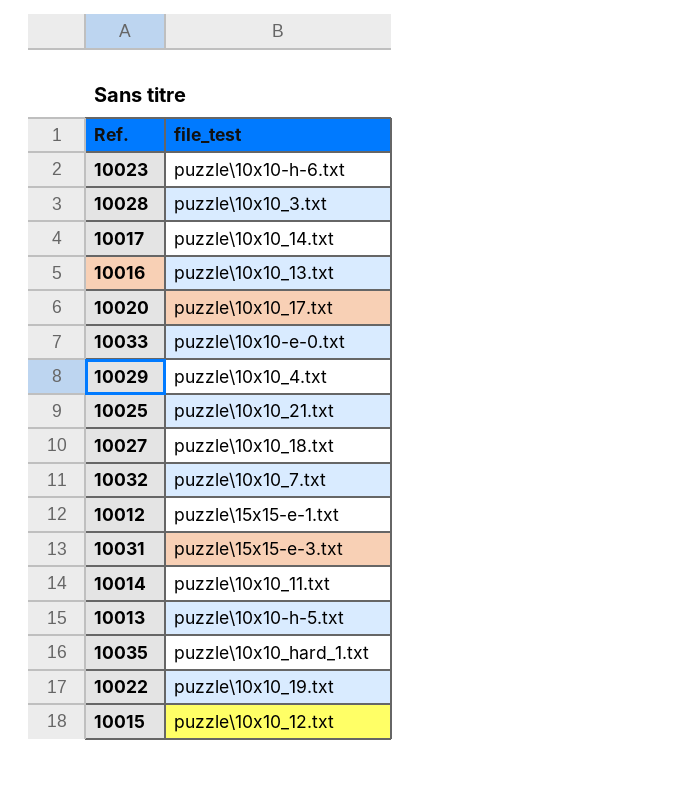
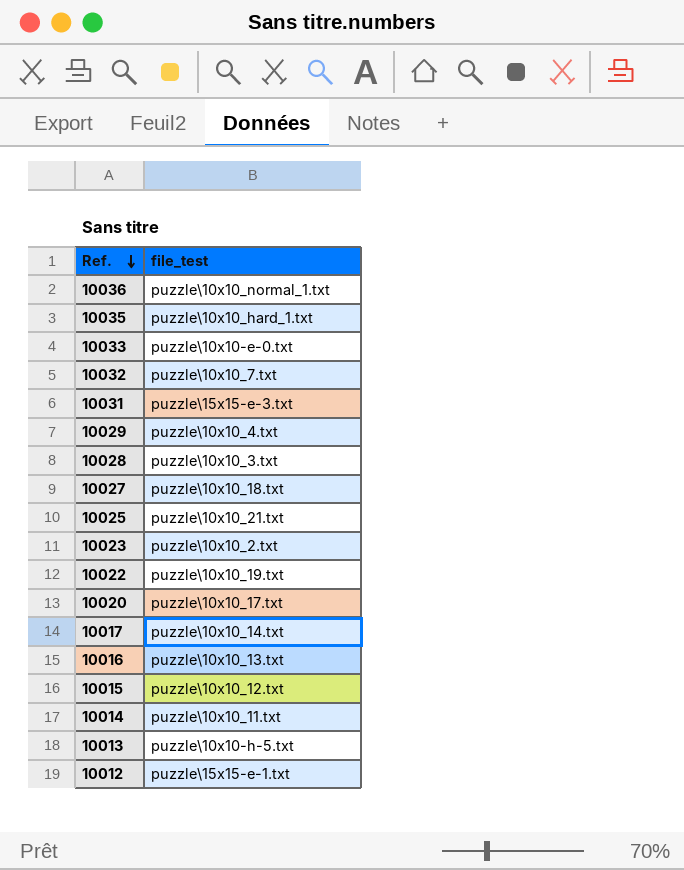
row order: none -> Ref. descending
row 10036: none -> puzzle\10x10_normal_1.txt
10023 | file_test: puzzle\10x10-h-6.txt -> puzzle\10x10_2.txt

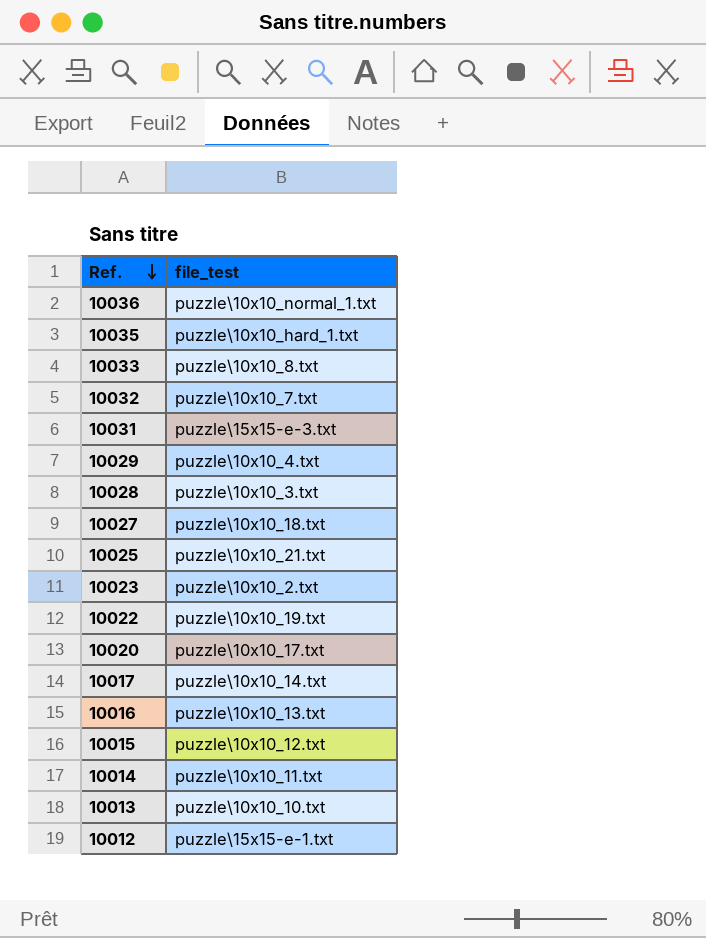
10033 | file_test: puzzle\10x10-e-0.txt -> puzzle\10x10_8.txt
10013 | file_test: puzzle\10x10-h-5.txt -> puzzle\10x10_10.txt

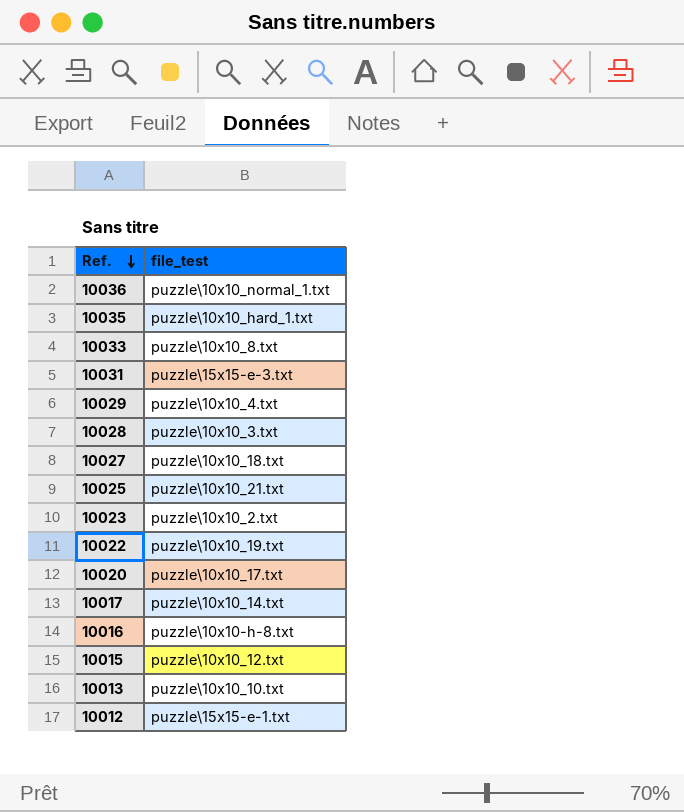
row 10032: puzzle\10x10_7.txt -> none
row 10014: puzzle\10x10_11.txt -> none
10016 | file_test: puzzle\10x10_13.txt -> puzzle\10x10-h-8.txt

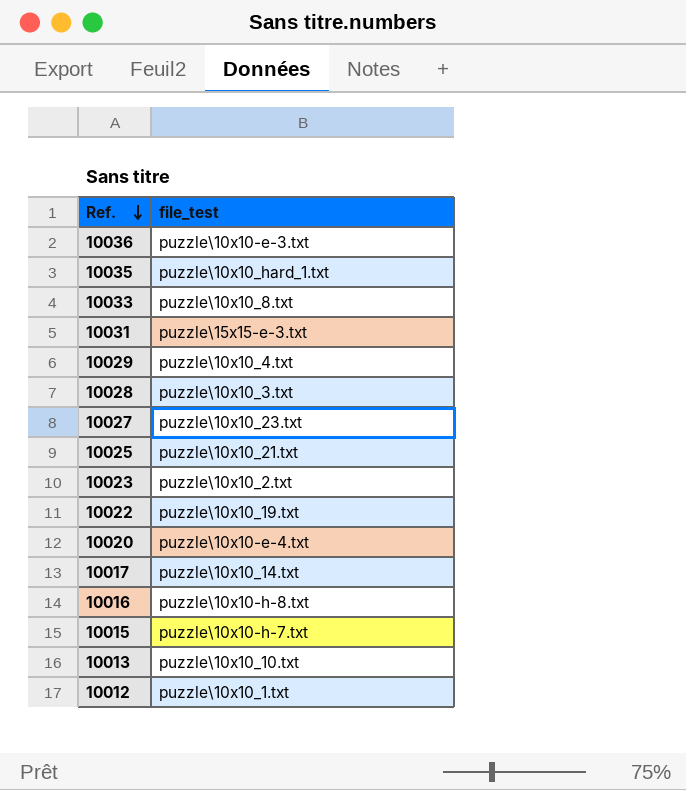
10036 | file_test: puzzle\10x10_normal_1.txt -> puzzle\10x10-e-3.txt
10027 | file_test: puzzle\10x10_18.txt -> puzzle\10x10_23.txt
10020 | file_test: puzzle\10x10_17.txt -> puzzle\10x10-e-4.txt
10015 | file_test: puzzle\10x10_12.txt -> puzzle\10x10-h-7.txt
10012 | file_test: puzzle\15x15-e-1.txt -> puzzle\10x10_1.txt

